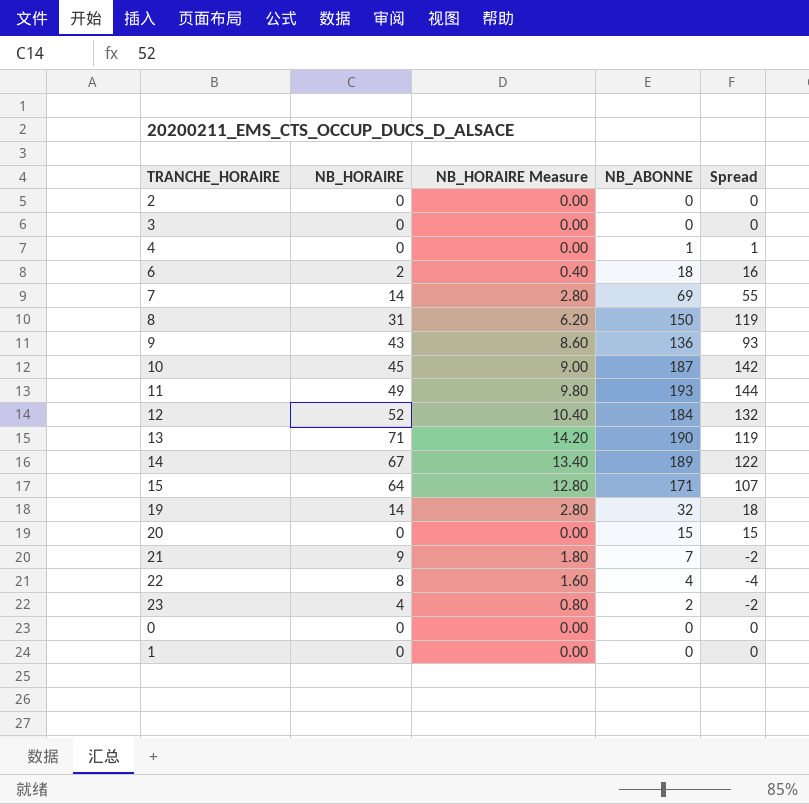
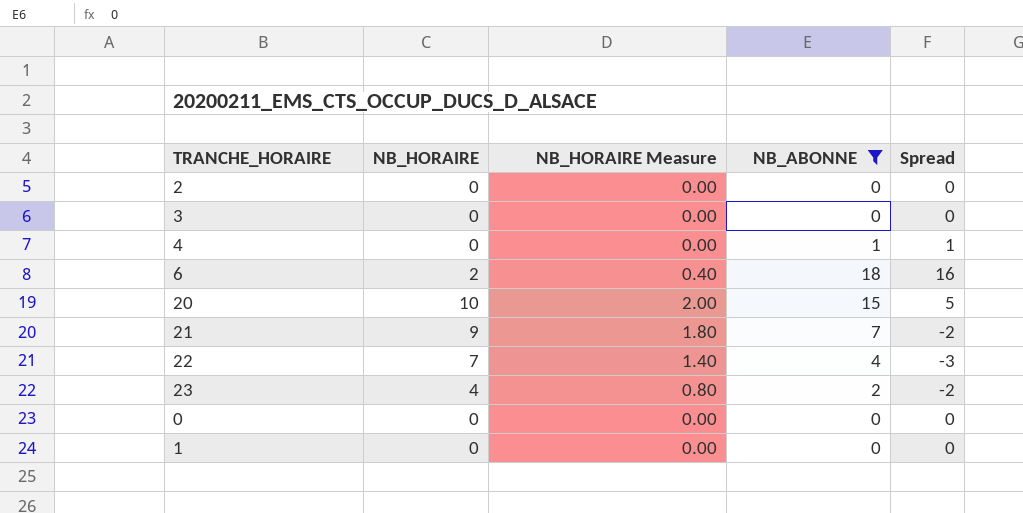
filter: none -> NB_ABONNE <= 18
20 | NB_HORAIRE: 0 -> 10
20 | NB_HORAIRE Measure: 0.00 -> 2.00
20 | Spread: 15 -> 5
22 | NB_HORAIRE: 8 -> 7
22 | NB_HORAIRE Measure: 1.60 -> 1.40
22 | Spread: -4 -> -3

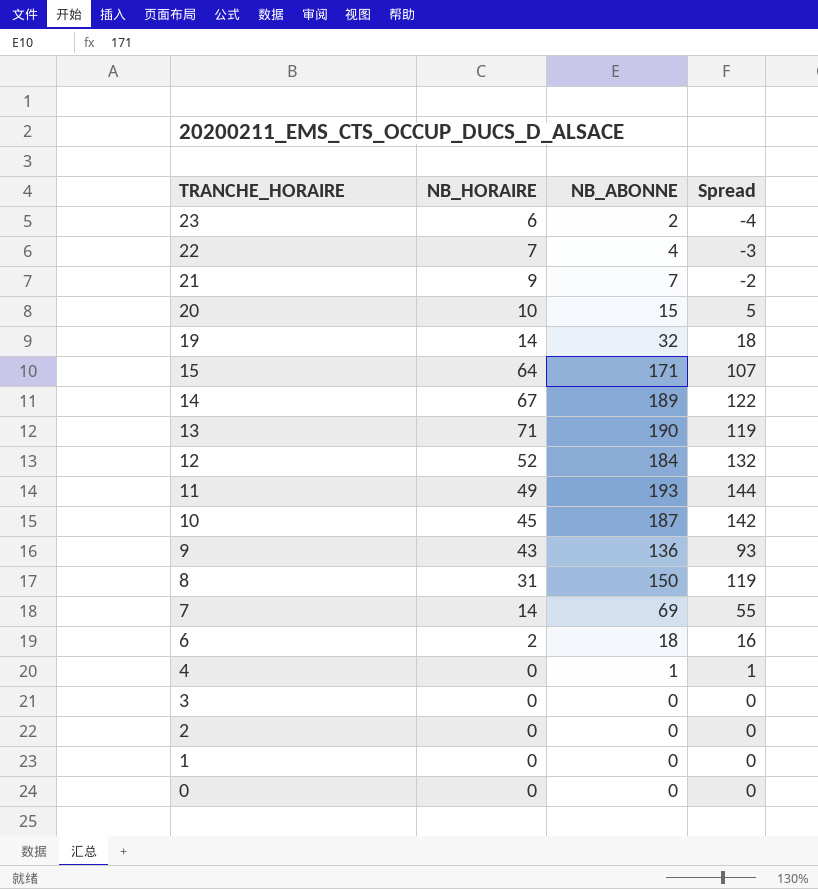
filter: NB_ABONNE <= 18 -> none
row order: none -> TRANCHE_HORAIRE descending
column NB_HORAIRE Measure | formula: [NB_HORAIRE] * 0.2 -> none
23 | NB_HORAIRE: 4 -> 6
23 | Spread: -2 -> -4

